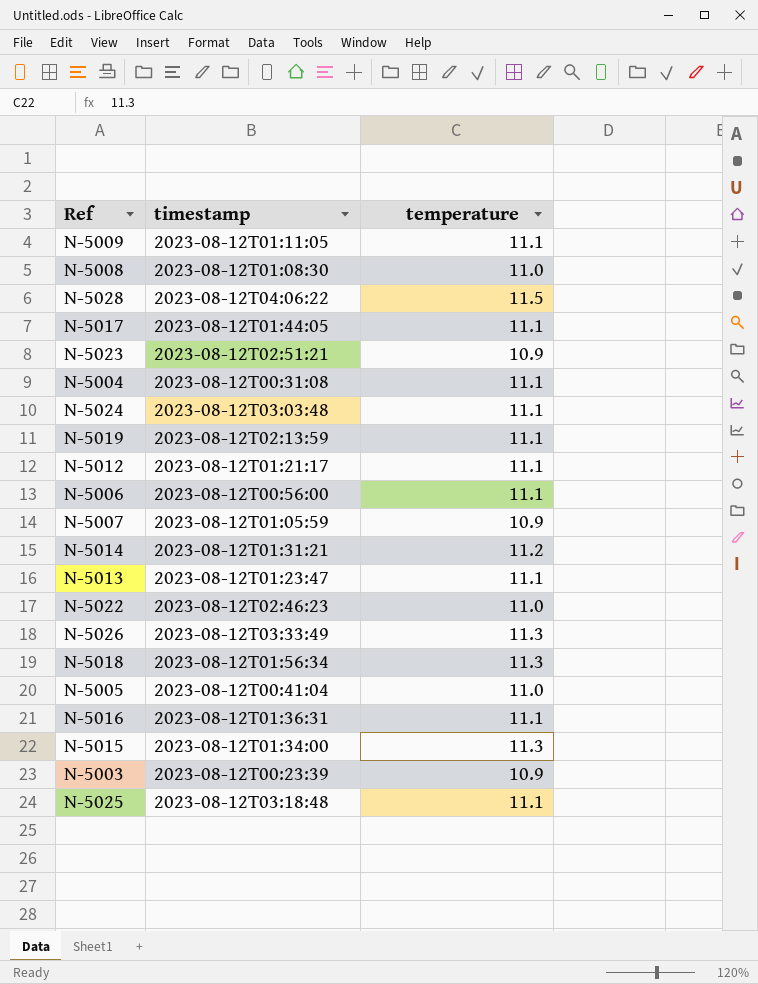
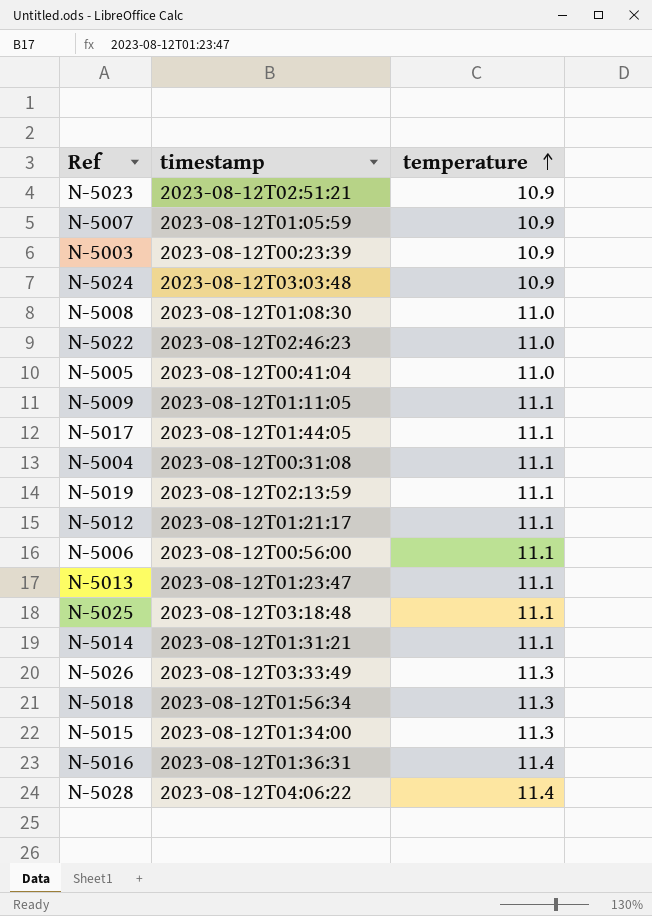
row order: none -> temperature ascending
N-5024 | temperature: 11.1 -> 10.9
N-5014 | temperature: 11.2 -> 11.1
N-5016 | temperature: 11.1 -> 11.4
N-5028 | temperature: 11.5 -> 11.4

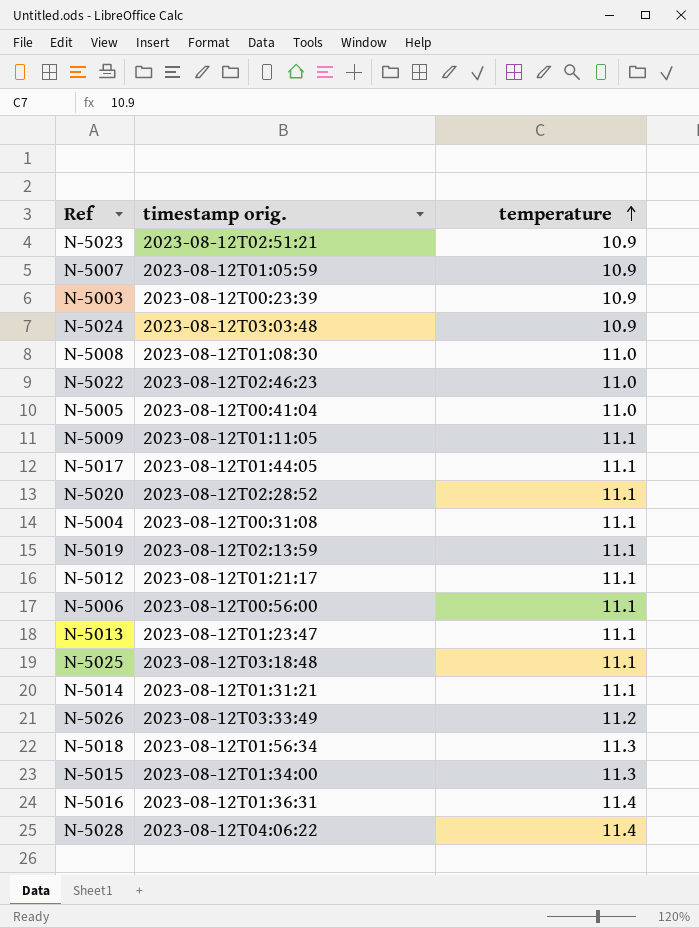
column name: timestamp -> timestamp orig.
row N-5020: none -> 2023-08-12T02:28:52 | 11.1
N-5026 | temperature: 11.3 -> 11.2

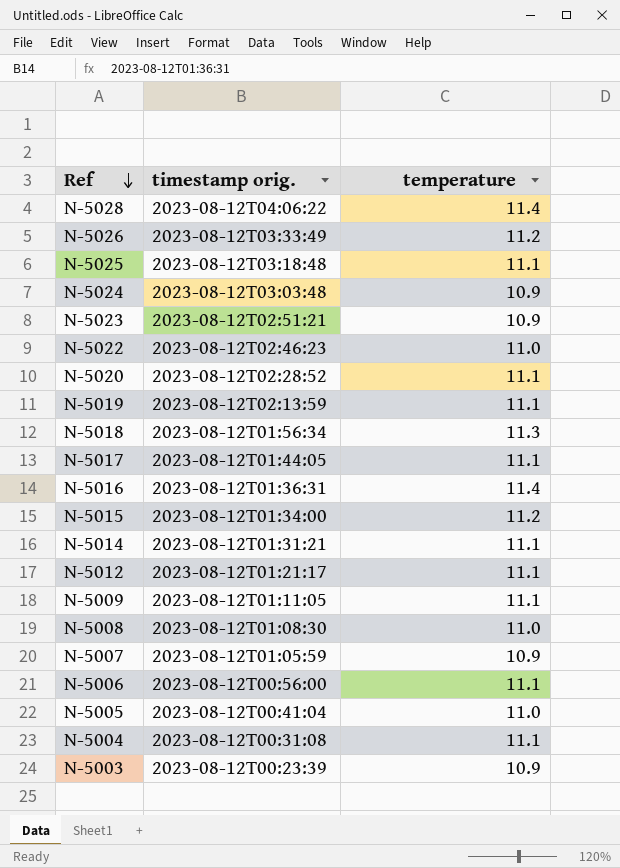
row order: temperature ascending -> Ref descending
row N-5013: 2023-08-12T01:23:47 | 11.1 -> none
N-5015 | temperature: 11.3 -> 11.2

